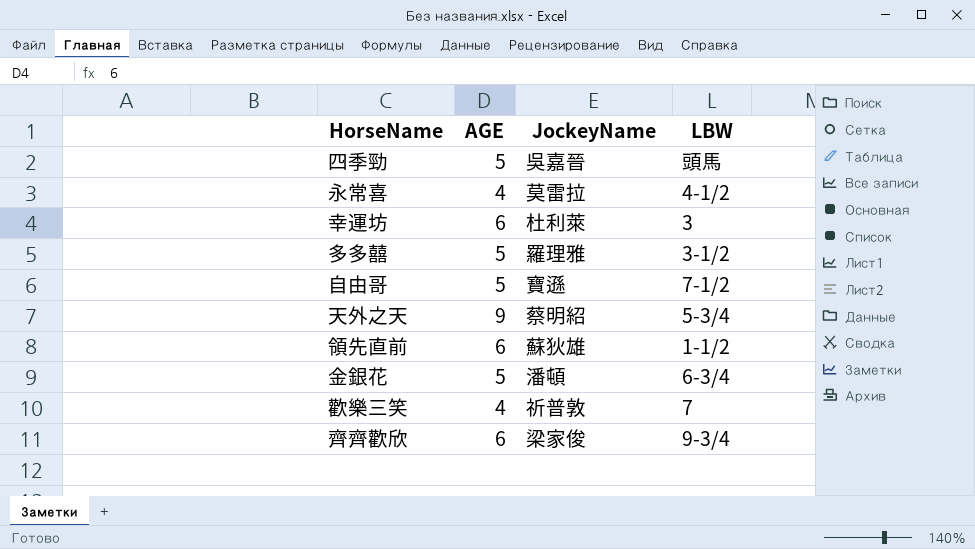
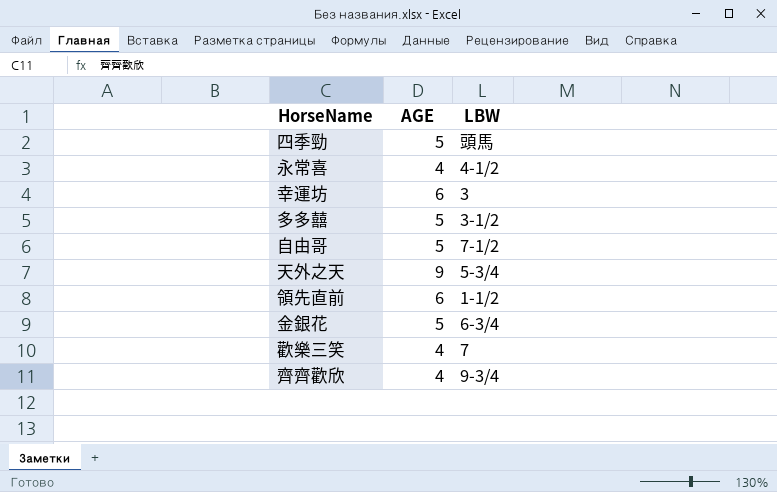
column JockeyName | position: 3 -> none
齊齊歡欣 | AGE: 6 -> 4

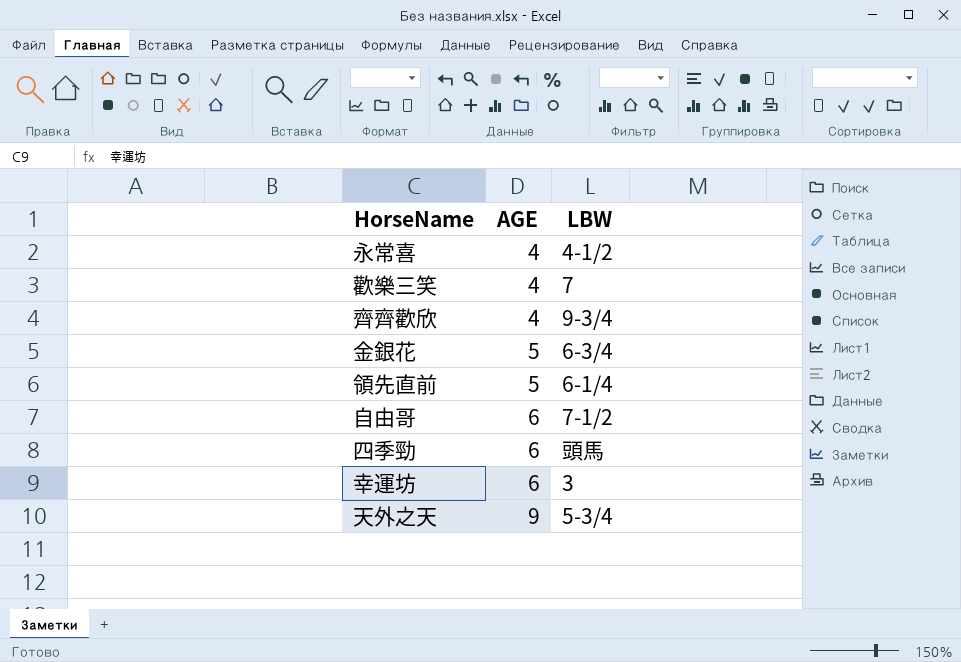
row order: none -> AGE ascending
row 多多囍: 5 | 3-1/2 -> none
領先直前 | AGE: 6 -> 5
領先直前 | LBW: 1-1/2 -> 6-1/4
自由哥 | AGE: 5 -> 6
四季勁 | AGE: 5 -> 6

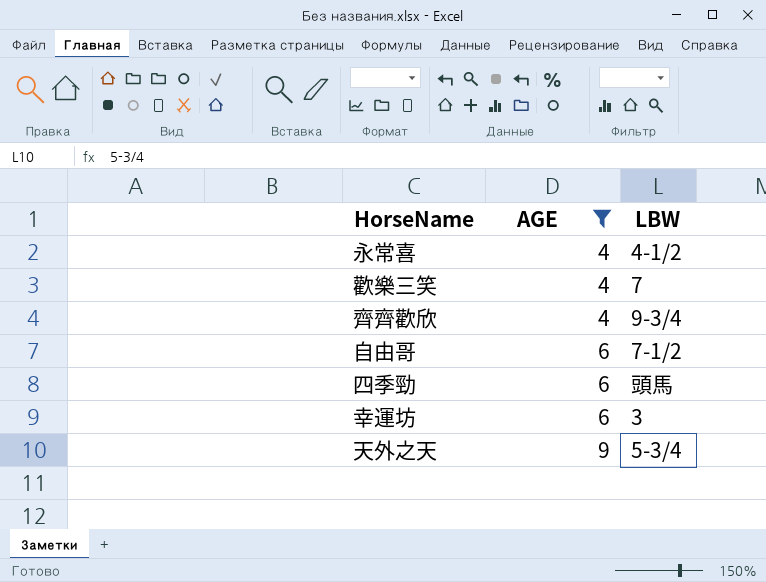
filter: none -> AGE != 5

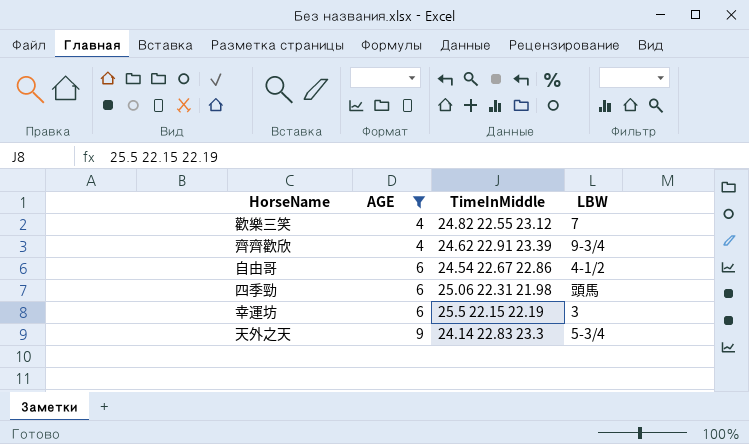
column TimeInMiddle | position: none -> 3
row 永常喜: 4 | 4-1/2 -> none
自由哥 | LBW: 7-1/2 -> 4-1/2

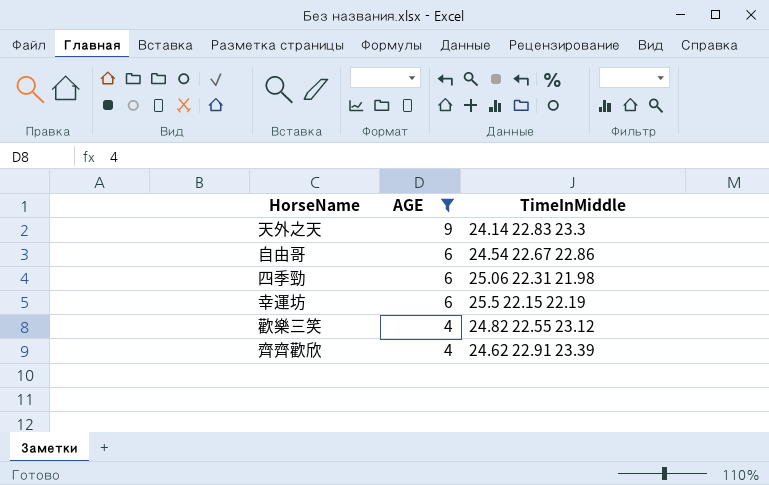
row order: AGE ascending -> AGE descending
column LBW | position: 4 -> none

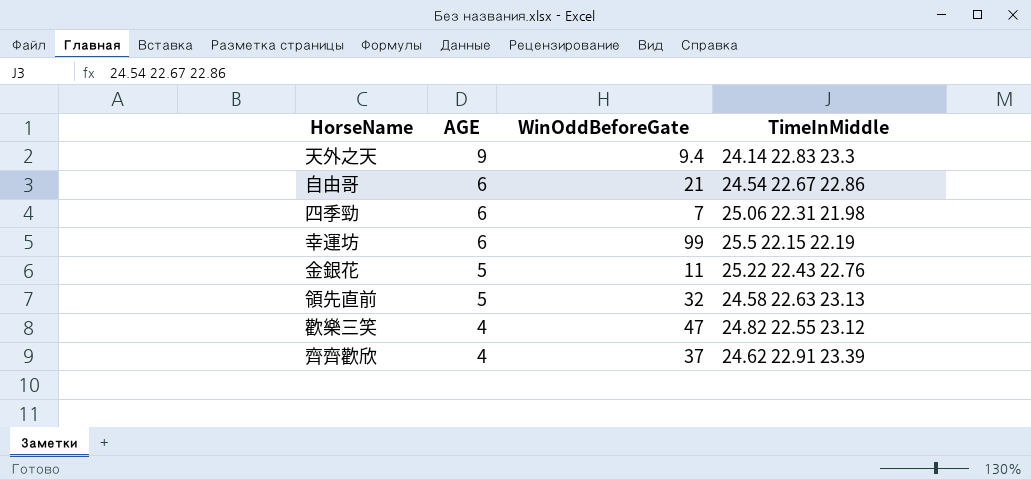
filter: AGE != 5 -> none
column WinOddBeforeGate | position: none -> 3

